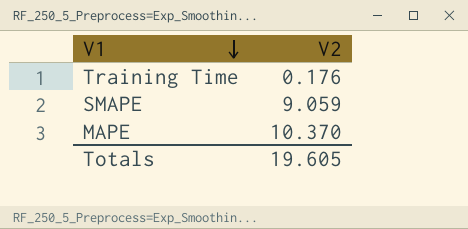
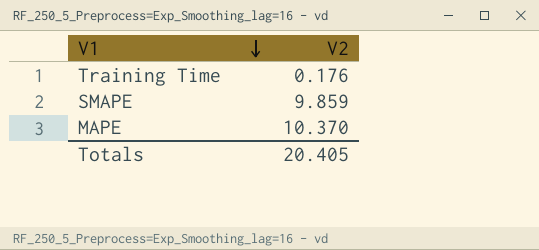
SMAPE | V2: 9.059 -> 9.859
Totals | V2: 19.605 -> 20.405

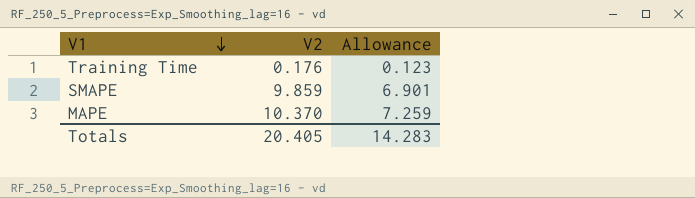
column Allowance | formula: none -> [V2] * 0.7

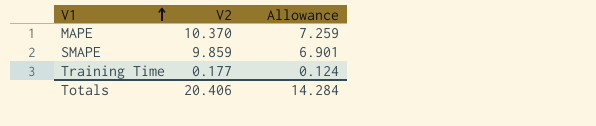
row order: V1 descending -> V1 ascending
Training Time | V2: 0.176 -> 0.177
Training Time | Allowance: 0.123 -> 0.124
Totals | V2: 20.405 -> 20.406
Totals | Allowance: 14.283 -> 14.284

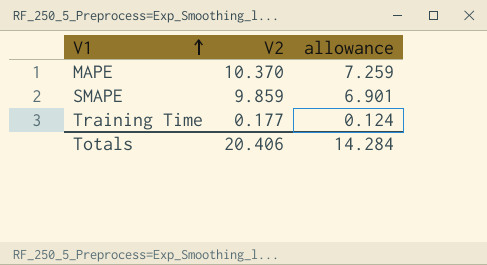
column name: Allowance -> allowance

